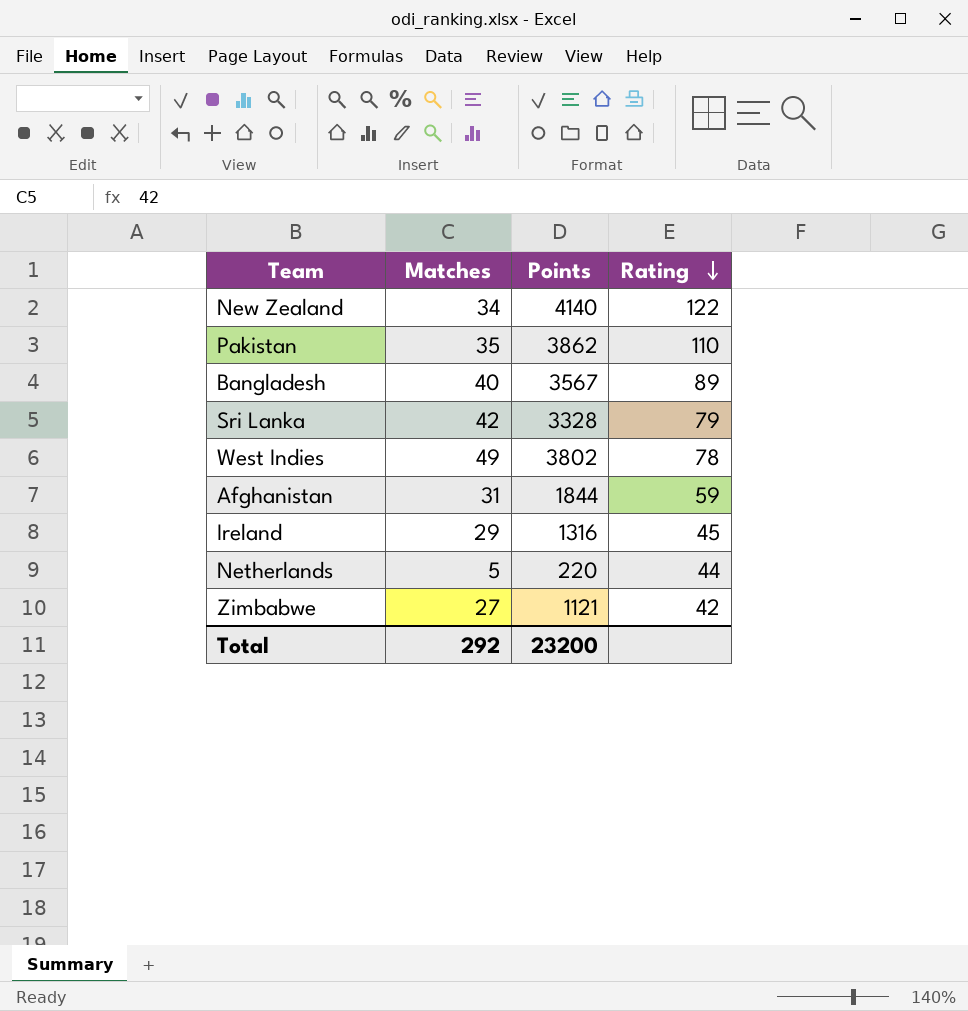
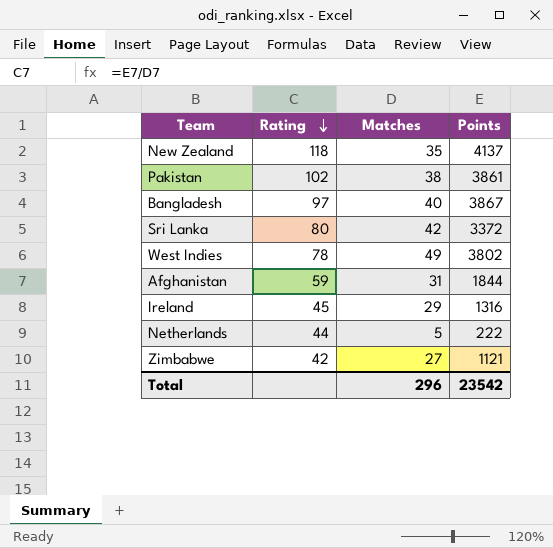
column Rating | position: 4 -> 2
New Zealand | Rating: 122 -> 118
New Zealand | Matches: 34 -> 35
New Zealand | Points: 4140 -> 4137
Pakistan | Rating: 110 -> 102
Pakistan | Matches: 35 -> 38
Pakistan | Points: 3862 -> 3861
Bangladesh | Rating: 89 -> 97
Bangladesh | Points: 3567 -> 3867
Sri Lanka | Rating: 79 -> 80
Sri Lanka | Points: 3328 -> 3372
Netherlands | Points: 220 -> 222
Total | Matches: 292 -> 296
Total | Points: 23200 -> 23542

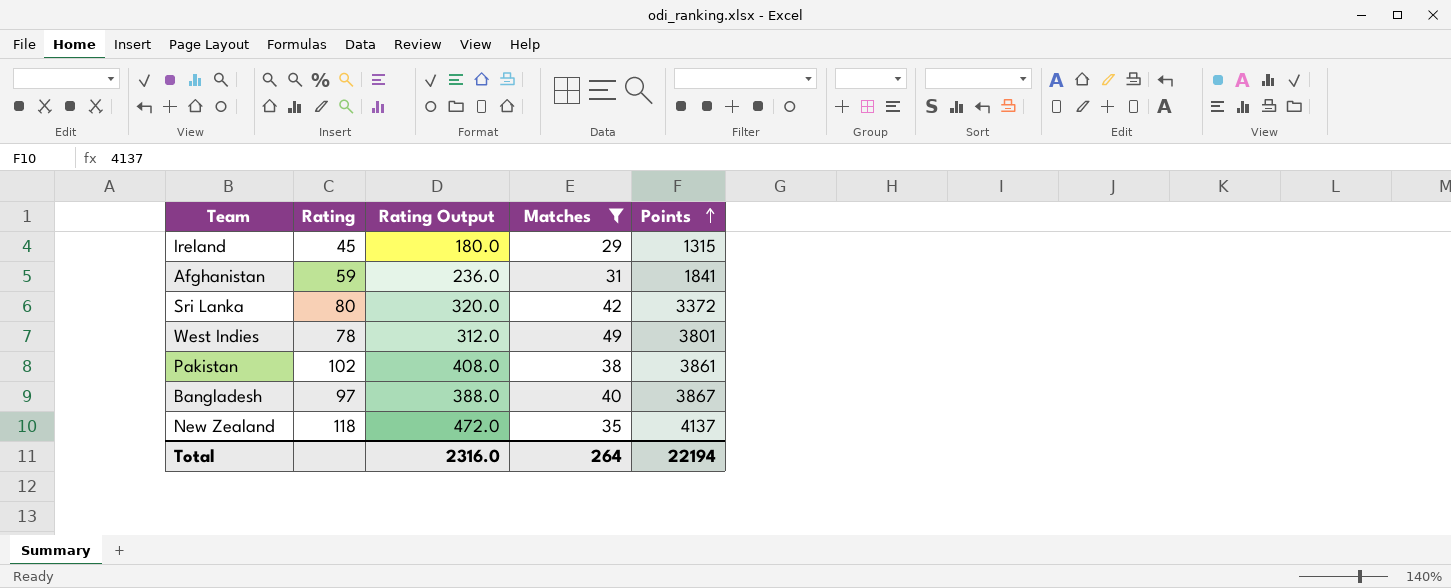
filter: none -> Matches >= 29
row order: Rating descending -> Points ascending
column Rating Output | formula: none -> [Rating] * 4
Ireland | Points: 1316 -> 1315
Afghanistan | Points: 1844 -> 1841
West Indies | Points: 3802 -> 3801
Total | Matches: 296 -> 264
Total | Points: 23542 -> 22194

